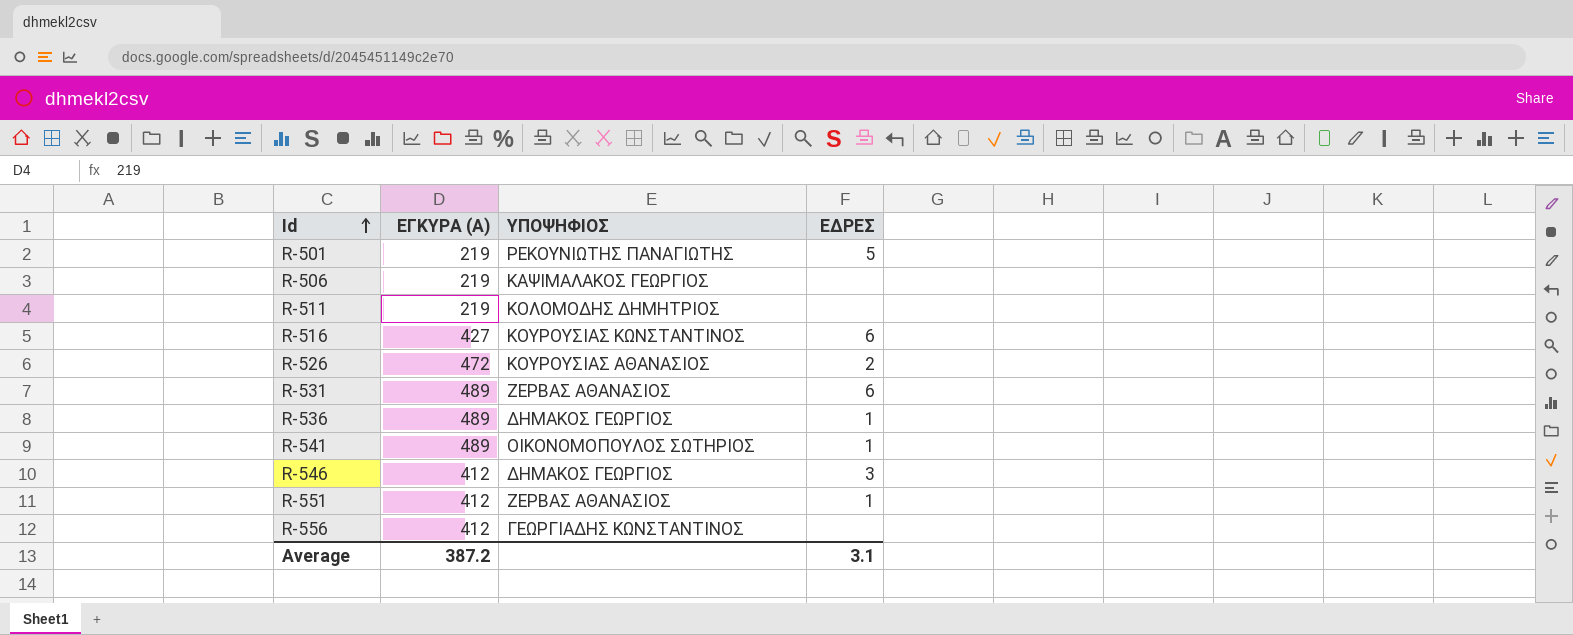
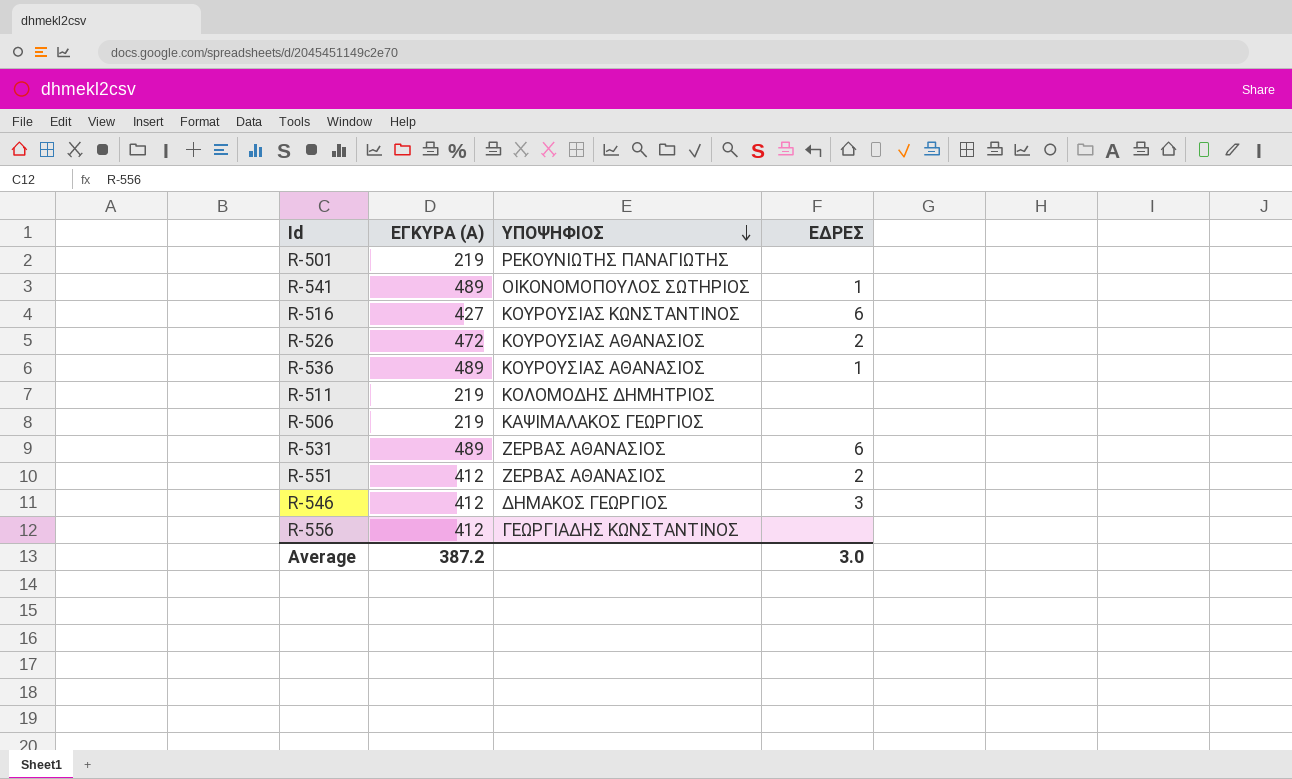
row order: Id ascending -> ΥΠΟΨΗΦΙΟΣ descending
R-501 | ΕΔΡΕΣ: 5 -> none
R-536 | ΥΠΟΨΗΦΙΟΣ: ΔΗΜΑΚΟΣ ΓΕΩΡΓΙΟΣ -> ΚΟΥΡΟΥΣΙΑΣ ΑΘΑΝΑΣΙΟΣ
R-551 | ΕΔΡΕΣ: 1 -> 2
Average | ΕΔΡΕΣ: 3.1 -> 3.0

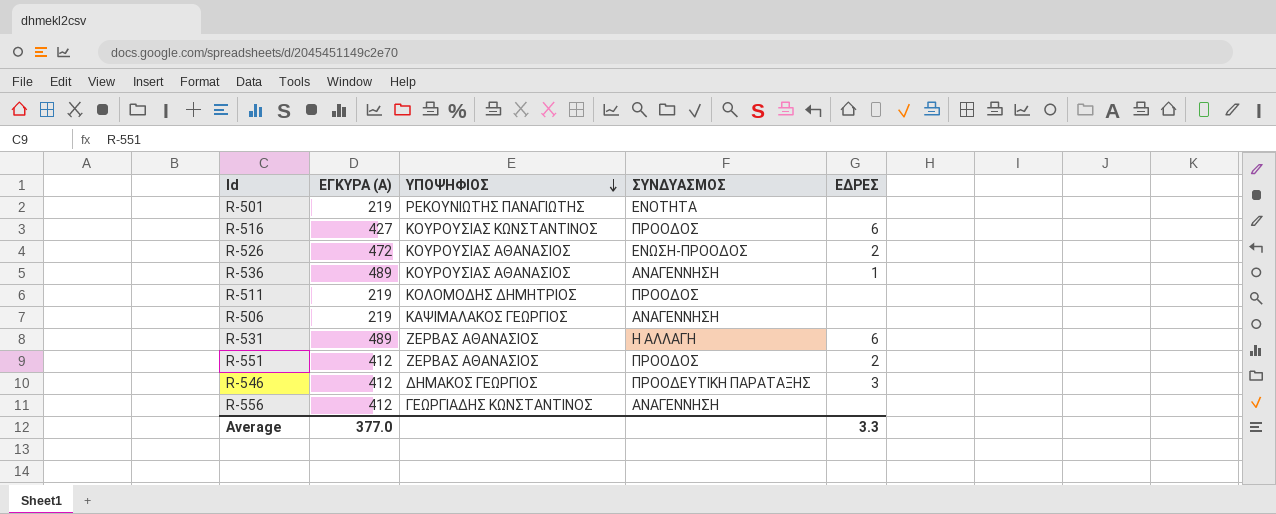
column ΣΥΝΔΥΑΣΜΟΣ | position: none -> 4
row R-541: 489 | ΟΙΚΟΝΟΜΟΠΟΥΛΟΣ ΣΩΤΗΡΙΟΣ | 1 -> none
Average | ΕΓΚΥΡΑ (Α): 387.2 -> 377.0
Average | ΕΔΡΕΣ: 3.0 -> 3.3

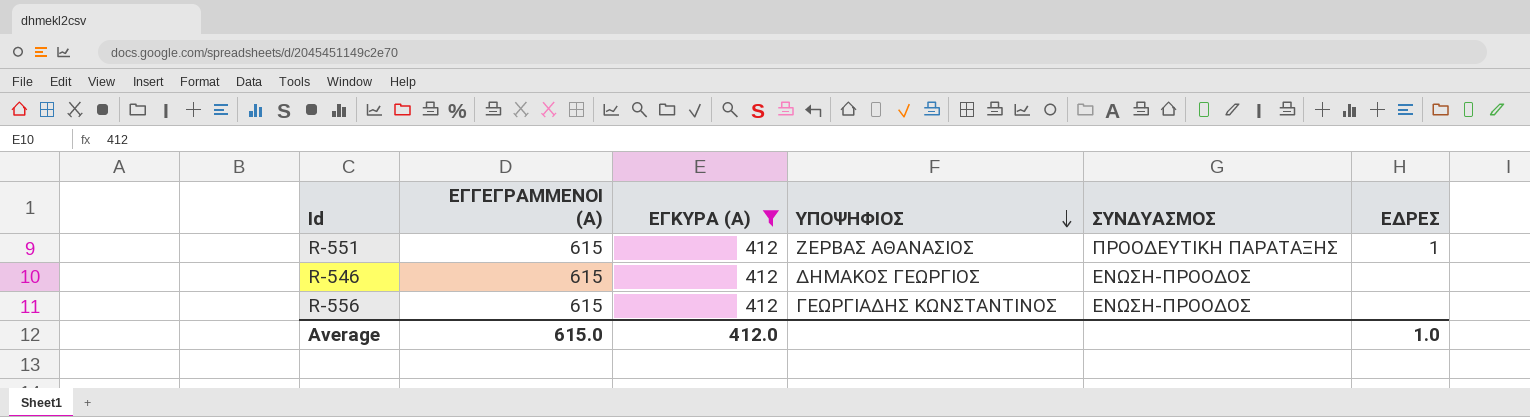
filter: none -> ΕΓΚΥΡΑ (Α) = 412
column ΕΓΓΕΓΡΑΜΜΕΝΟΙ (Α) | position: none -> 2
R-551 | ΣΥΝΔΥΑΣΜΟΣ: ΠΡΟΟΔΟΣ -> ΠΡΟΟΔΕΥΤΙΚΗ ΠΑΡΑΤΑΞΗΣ
R-551 | ΕΔΡΕΣ: 2 -> 1
R-546 | ΣΥΝΔΥΑΣΜΟΣ: ΠΡΟΟΔΕΥΤΙΚΗ ΠΑΡΑΤΑΞΗΣ -> ΕΝΩΣΗ-ΠΡΟΟΔΟΣ
R-546 | ΕΔΡΕΣ: 3 -> none
R-556 | ΣΥΝΔΥΑΣΜΟΣ: ΑΝΑΓΕΝΝΗΣΗ -> ΕΝΩΣΗ-ΠΡΟΟΔΟΣ
Average | ΕΓΚΥΡΑ (Α): 377.0 -> 412.0
Average | ΕΔΡΕΣ: 3.3 -> 1.0

